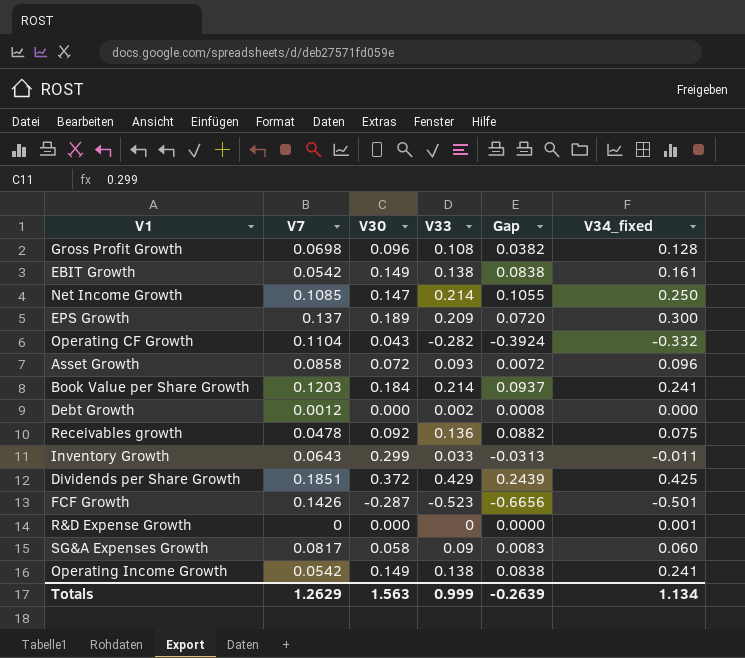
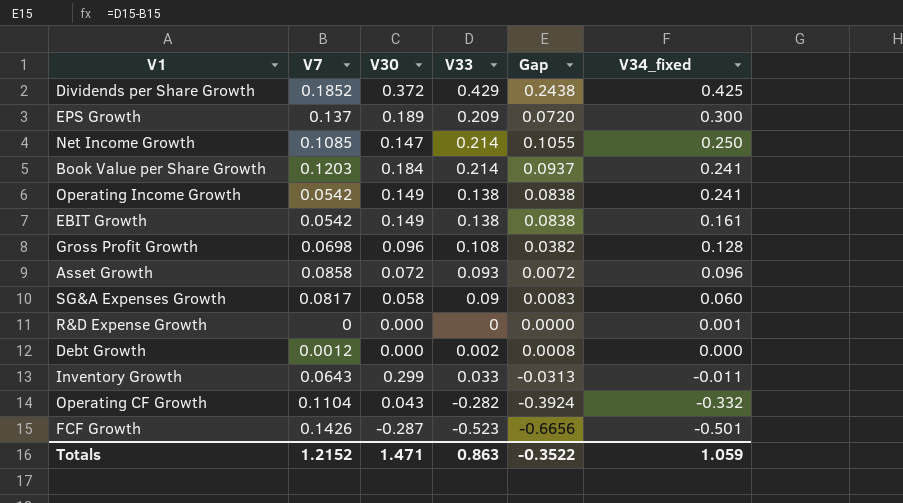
row order: none -> V34_fixed descending
row Receivables growth: 0.0478 | 0.092 | 0.136 | 0.0882 | 0.075 -> none
Dividends per Share Growth | V7: 0.1851 -> 0.1852
Dividends per Share Growth | Gap: 0.2439 -> 0.2438
Totals | V7: 1.2629 -> 1.2152
Totals | V30: 1.563 -> 1.471
Totals | V33: 0.999 -> 0.863
Totals | Gap: -0.2639 -> -0.3522
Totals | V34_fixed: 1.134 -> 1.059

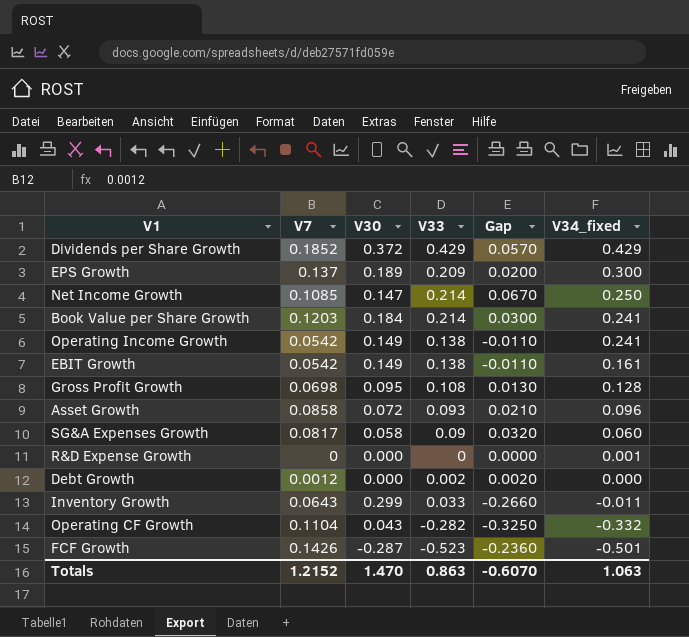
column Gap | formula: [V33] - [V7] -> [V33] - [V30]
Dividends per Share Growth | V34_fixed: 0.425 -> 0.429
Gross Profit Growth | V30: 0.096 -> 0.095
Totals | V30: 1.471 -> 1.470
Totals | Gap: -0.3522 -> -0.6070
Totals | V34_fixed: 1.059 -> 1.063

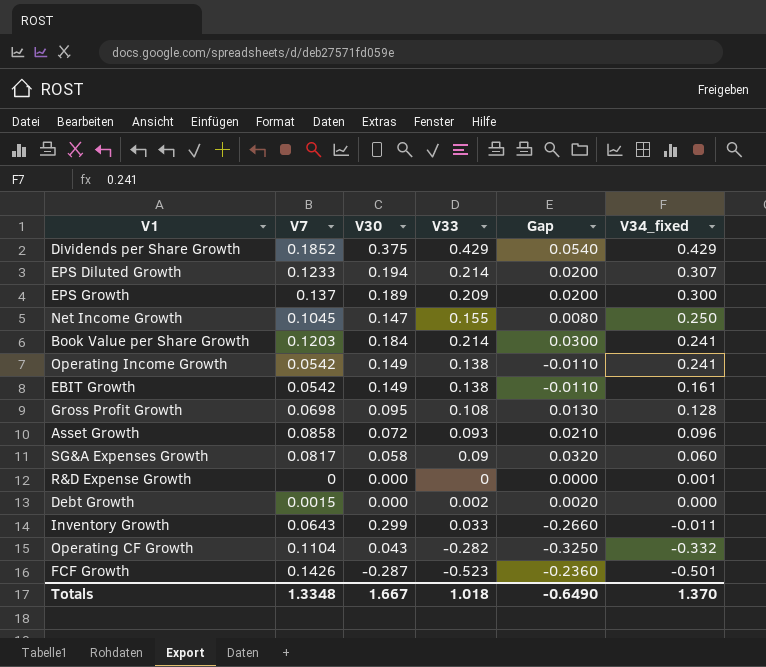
Dividends per Share Growth | V30: 0.372 -> 0.375
Dividends per Share Growth | Gap: 0.0570 -> 0.0540
row EPS Diluted Growth: none -> 0.1233 | 0.194 | 0.214 | 0.0200 | 0.307
Net Income Growth | V7: 0.1085 -> 0.1045
Net Income Growth | V33: 0.214 -> 0.155
Net Income Growth | Gap: 0.0670 -> 0.0080
Debt Growth | V7: 0.0012 -> 0.0015
Totals | V7: 1.2152 -> 1.3348
Totals | V30: 1.470 -> 1.667
Totals | V33: 0.863 -> 1.018
Totals | Gap: -0.6070 -> -0.6490
Totals | V34_fixed: 1.063 -> 1.370

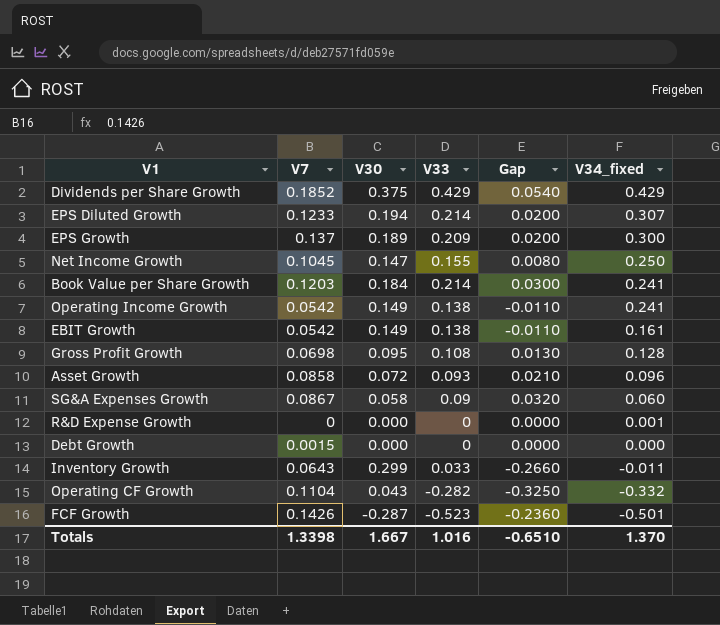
SG&A Expenses Growth | V7: 0.0817 -> 0.0867
Debt Growth | V33: 0.002 -> 0
Debt Growth | Gap: 0.0020 -> 0.0000
Totals | V7: 1.3348 -> 1.3398
Totals | V33: 1.018 -> 1.016
Totals | Gap: -0.6490 -> -0.6510

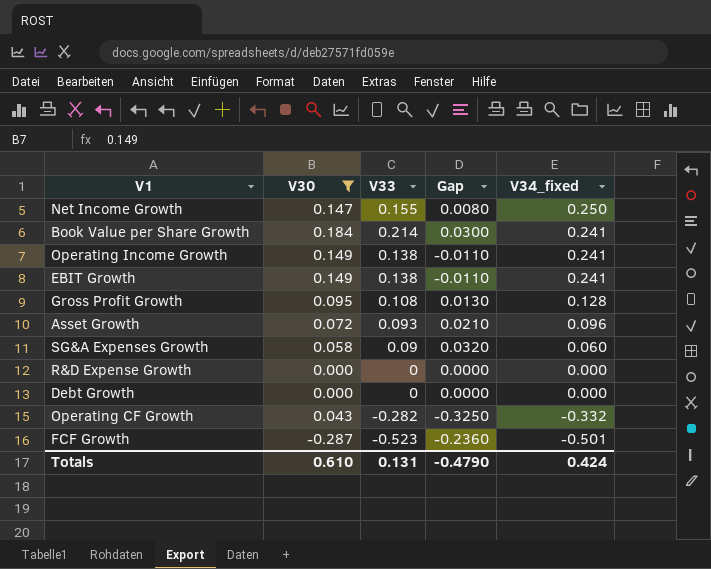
filter: none -> V30 <= 0.184
column V7 | position: 2 -> none
EBIT Growth | V34_fixed: 0.161 -> 0.241
R&D Expense Growth | V34_fixed: 0.001 -> 0.000
Totals | V30: 1.667 -> 0.610
Totals | V33: 1.016 -> 0.131
Totals | Gap: -0.6510 -> -0.4790
Totals | V34_fixed: 1.370 -> 0.424

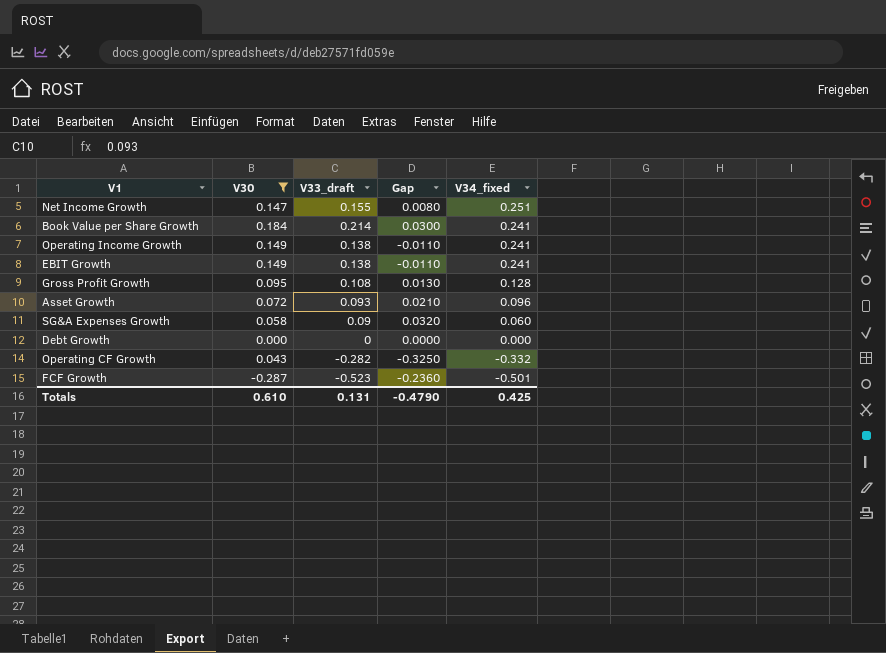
column name: V33 -> V33_draft
row R&D Expense Growth: 0.000 | 0 | 0.0000 | 0.000 -> none
Net Income Growth | V34_fixed: 0.250 -> 0.251
Totals | V34_fixed: 0.424 -> 0.425

